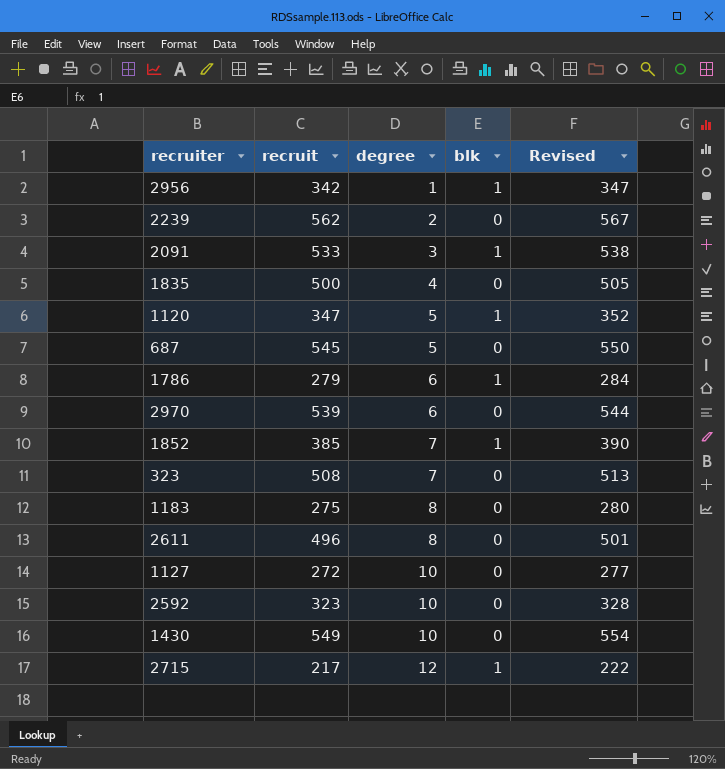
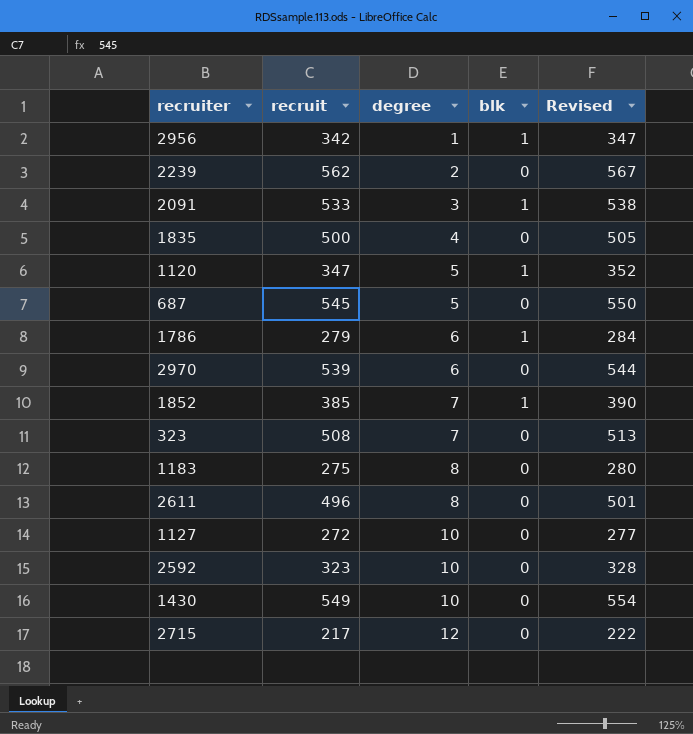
2715 | blk: 1 -> 0

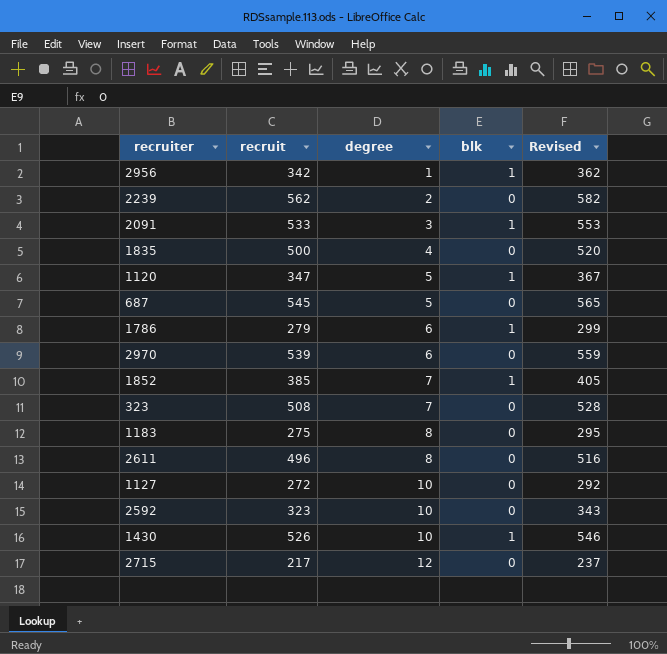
column Revised | formula: [recruit] + 5 -> [recruit] + 20
1430 | recruit: 549 -> 526
1430 | blk: 0 -> 1

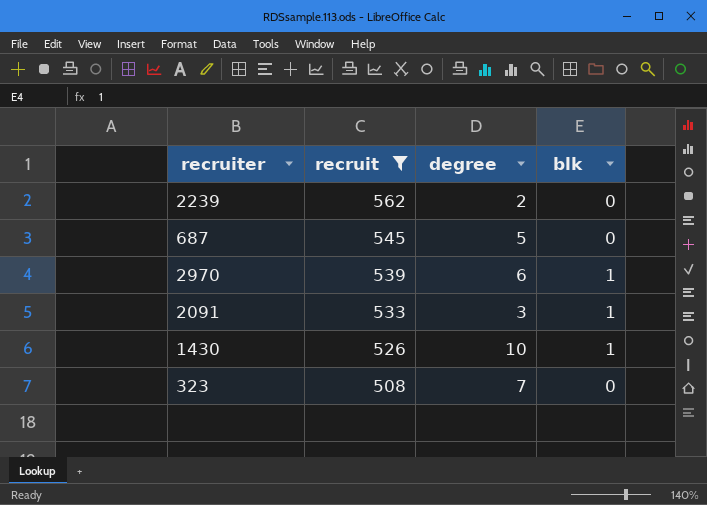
filter: none -> recruit >= 508
row order: degree ascending -> recruit descending
column Revised | formula: [recruit] + 20 -> none
2970 | blk: 0 -> 1

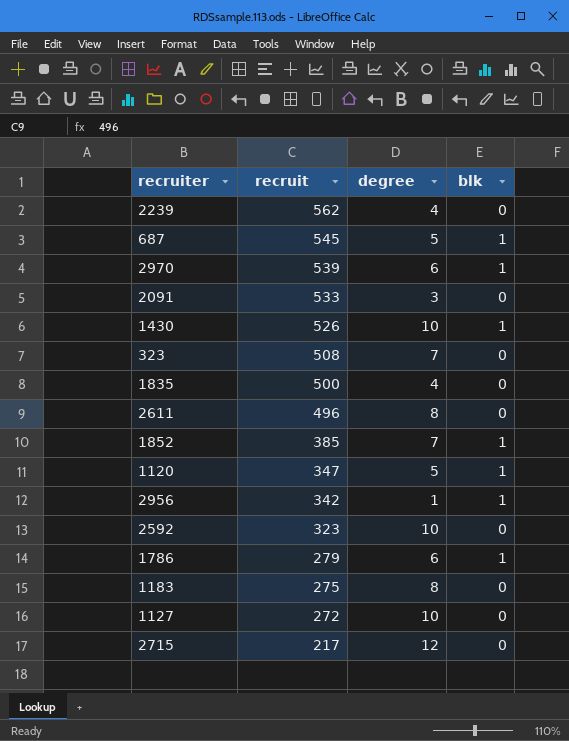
filter: recruit >= 508 -> none
2239 | degree: 2 -> 4
687 | blk: 0 -> 1
2091 | blk: 1 -> 0

